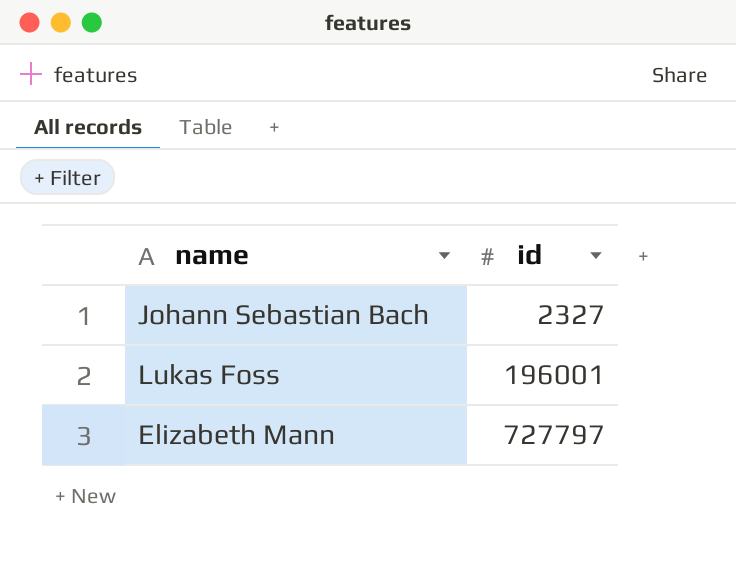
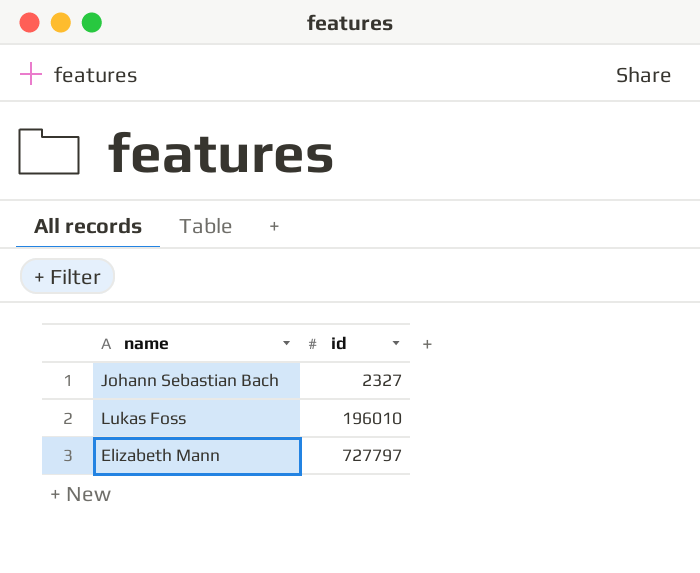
Lukas Foss | id: 196001 -> 196010

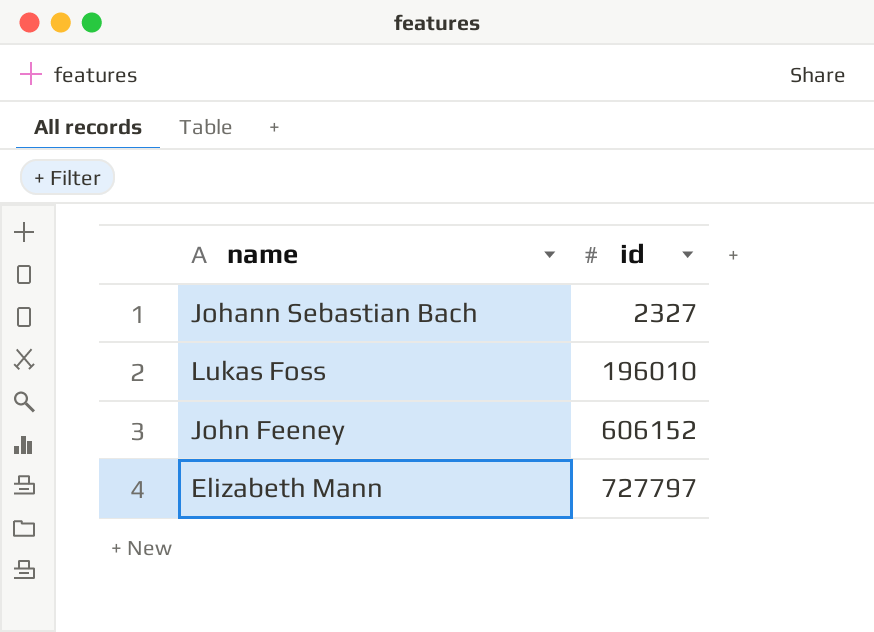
row John Feeney: none -> 606152

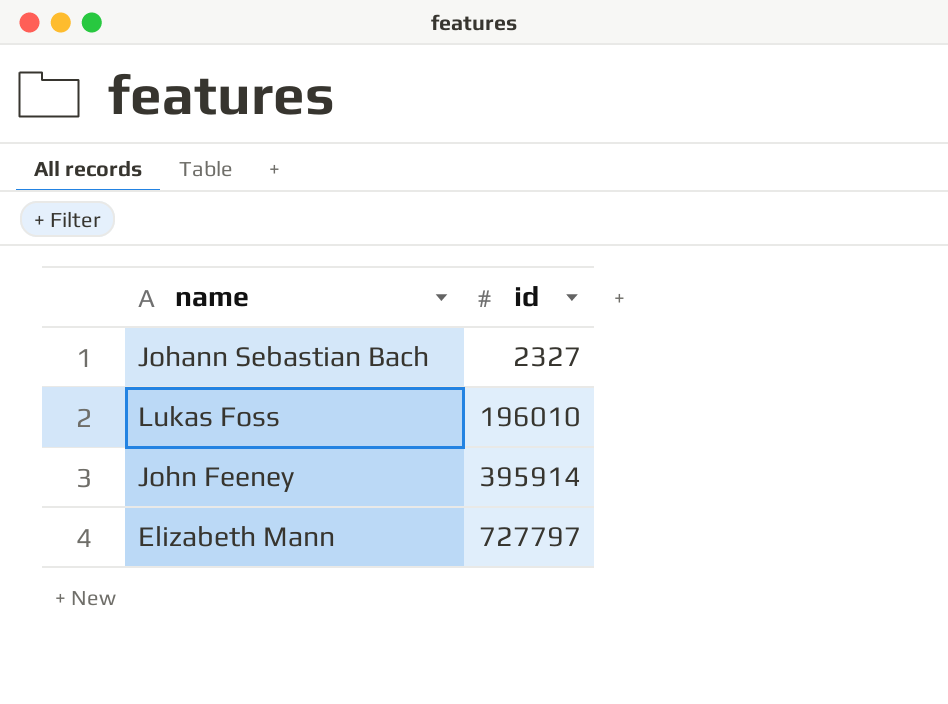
John Feeney | id: 606152 -> 395914

